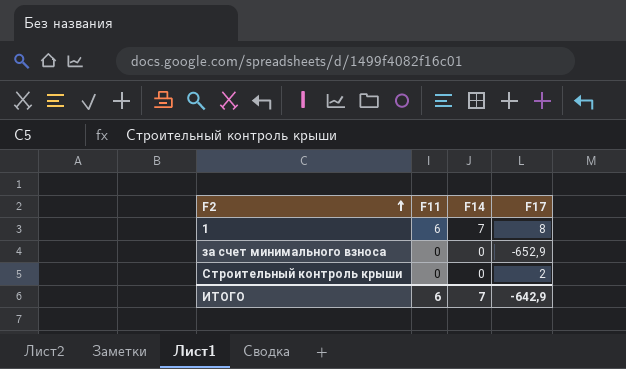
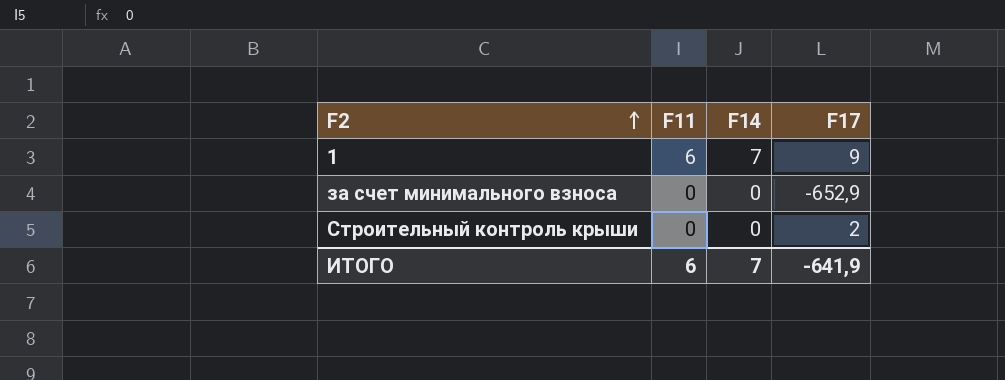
1 | F17: 8 -> 9
ИТОГО | F17: -642,9 -> -641,9

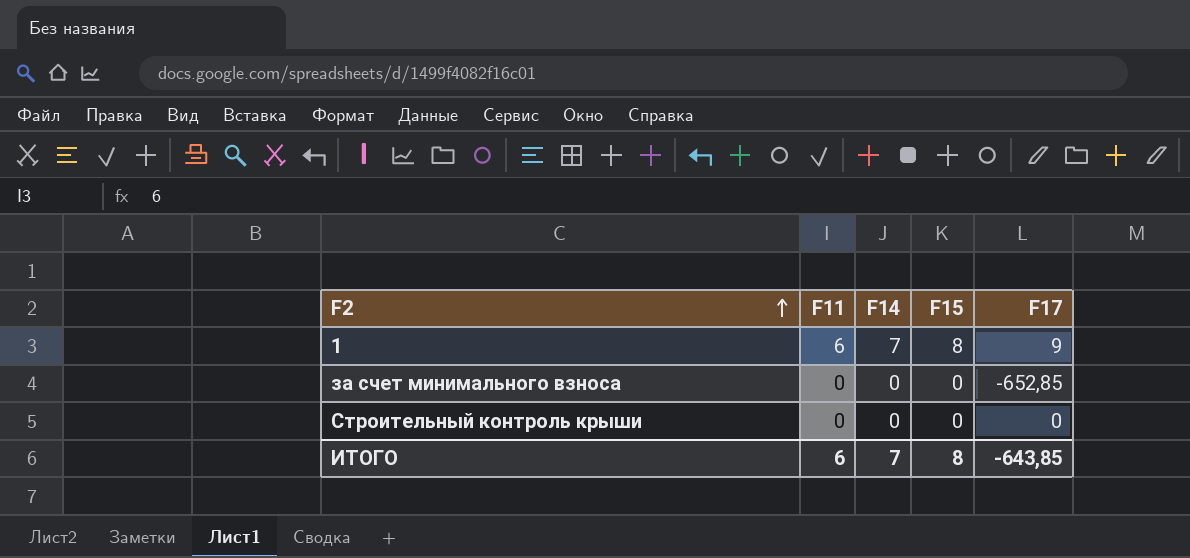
column F15 | position: none -> 4
за счет минимального взноса | F17: -652,9 -> -652,85
Строительный контроль крыши | F17: 2 -> 0
ИТОГО | F17: -641,9 -> -643,85

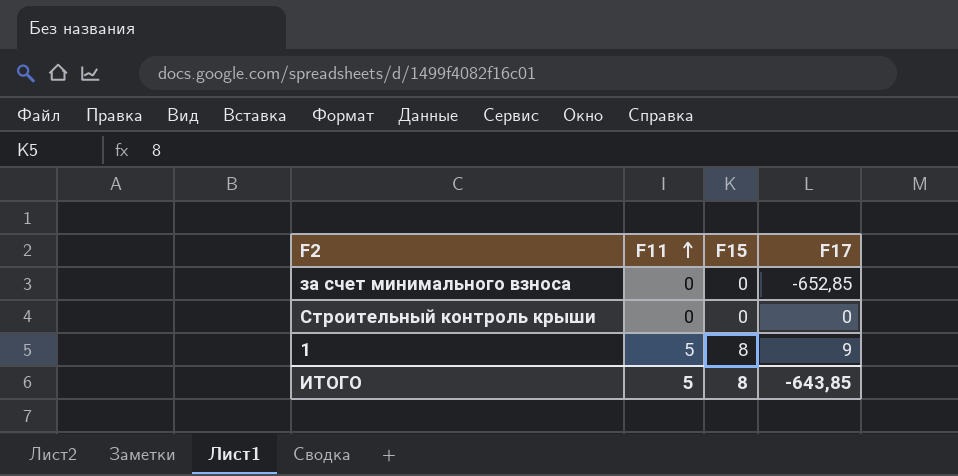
row order: F2 ascending -> F11 ascending
column F14 | position: 3 -> none
1 | F11: 6 -> 5
ИТОГО | F11: 6 -> 5

